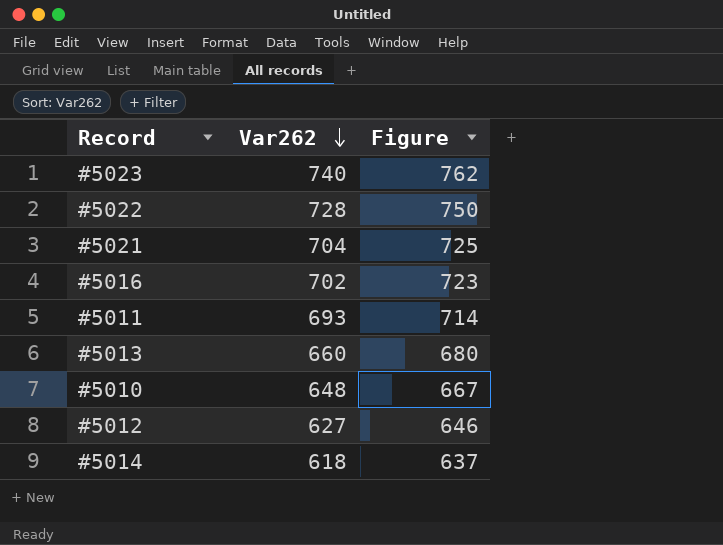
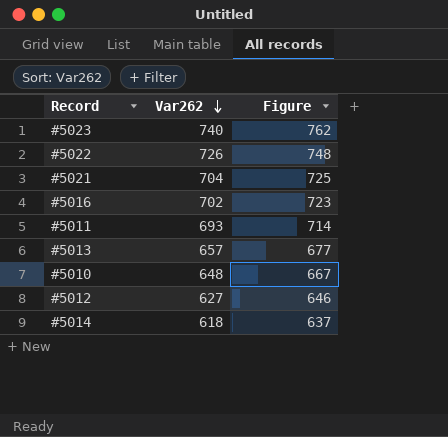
#5022 | Var262: 728 -> 726
#5022 | Figure: 750 -> 748
#5013 | Var262: 660 -> 657
#5013 | Figure: 680 -> 677

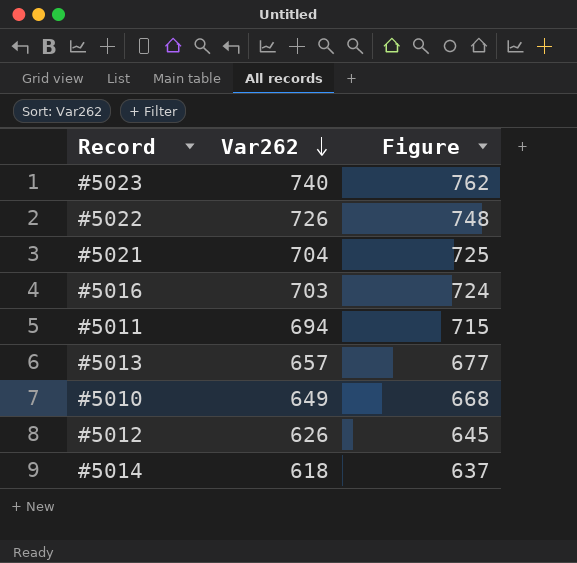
#5016 | Var262: 702 -> 703
#5016 | Figure: 723 -> 724
#5011 | Var262: 693 -> 694
#5011 | Figure: 714 -> 715
#5010 | Var262: 648 -> 649
#5010 | Figure: 667 -> 668
#5012 | Var262: 627 -> 626
#5012 | Figure: 646 -> 645

